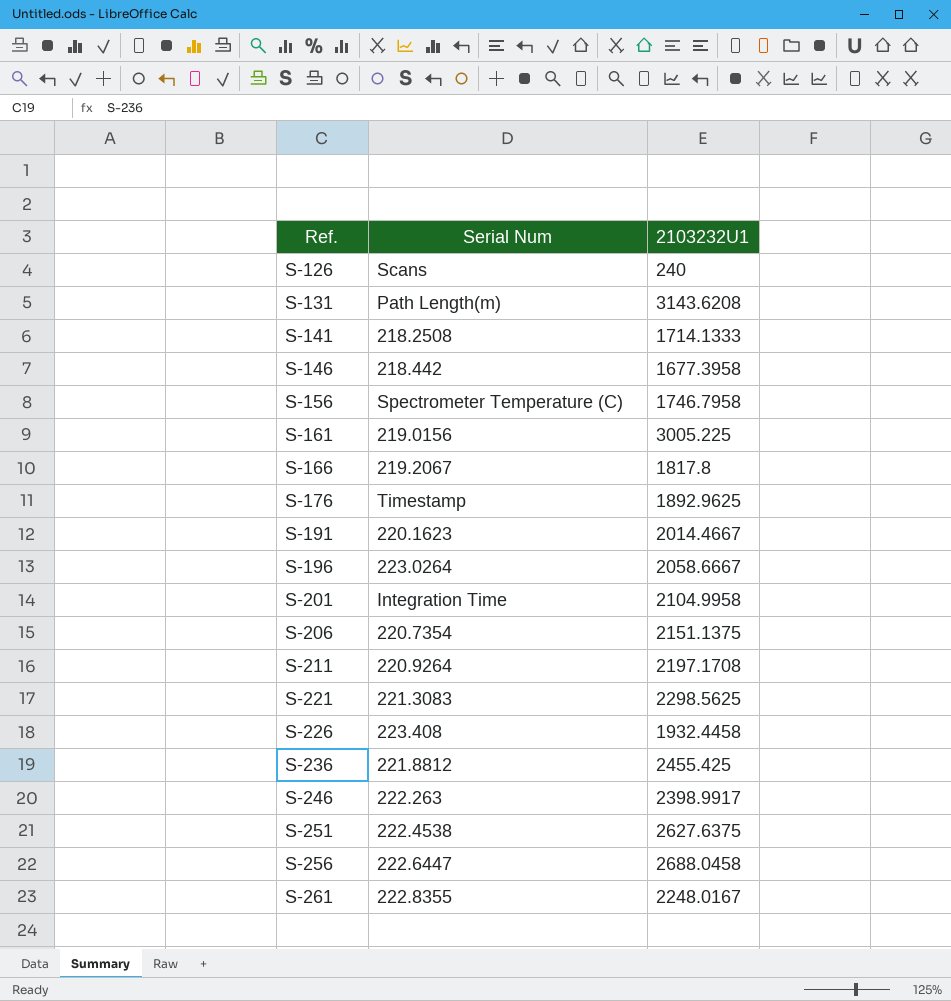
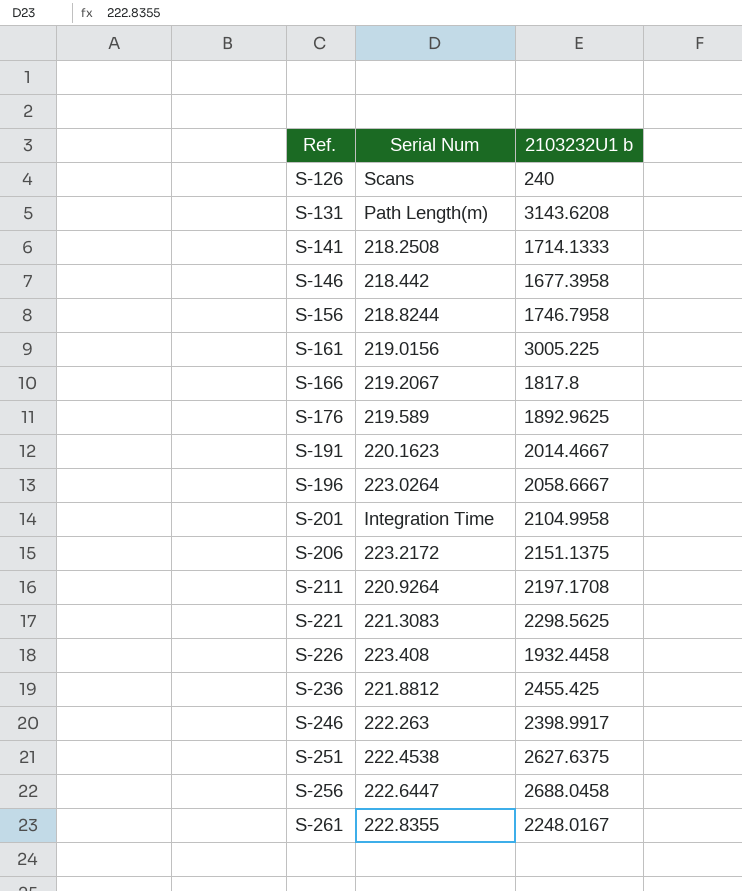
column name: 2103232U1 -> 2103232U1 b
S-156 | Serial Num: Spectrometer Temperature (C) -> 218.8244
S-176 | Serial Num: Timestamp -> 219.589
S-206 | Serial Num: 220.7354 -> 223.2172

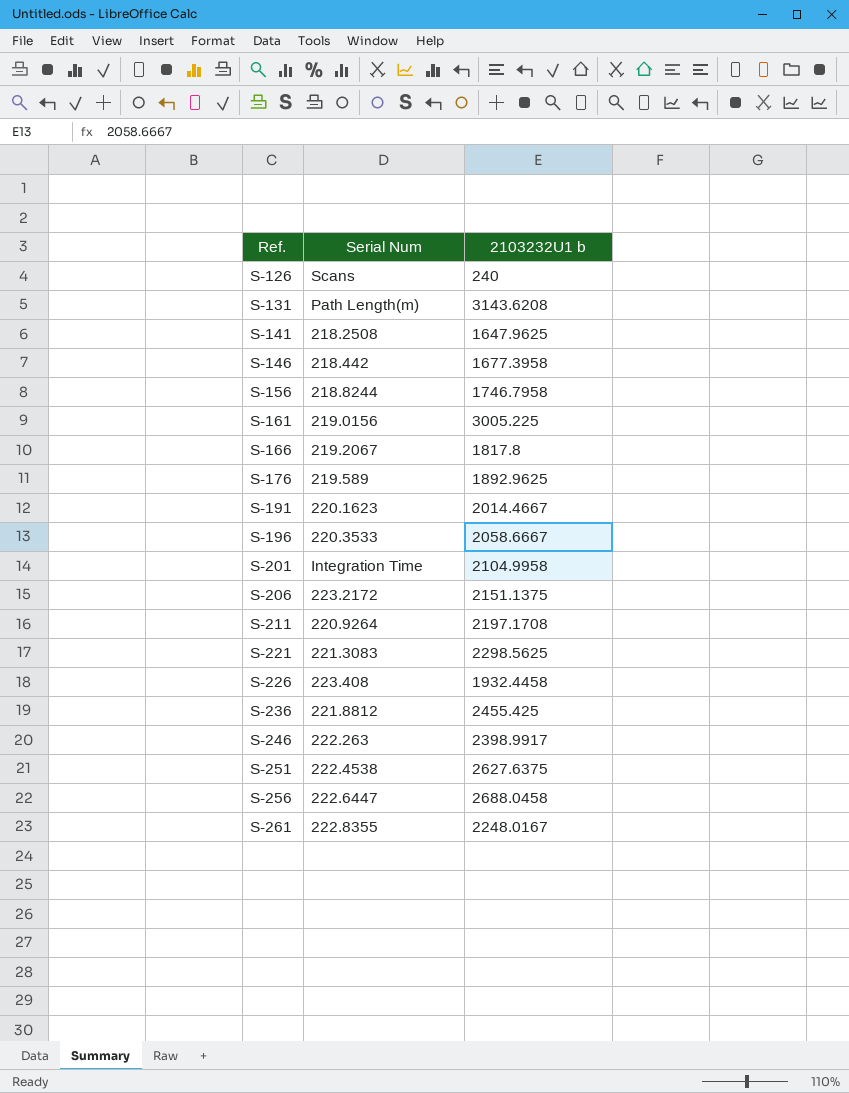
S-141 | 2103232U1 b: 1714.1333 -> 1647.9625
S-196 | Serial Num: 223.0264 -> 220.3533

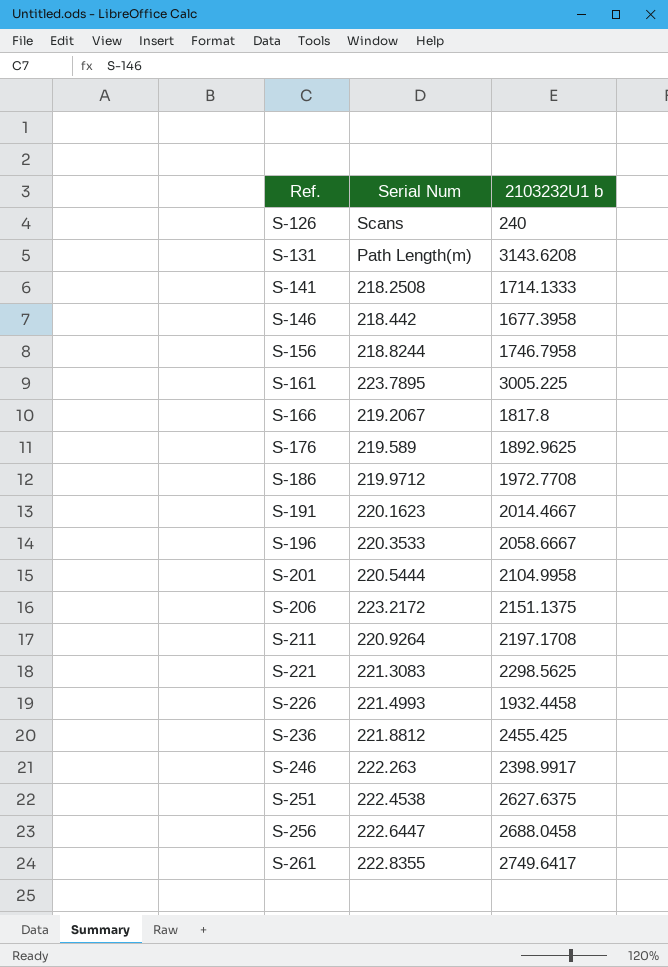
S-141 | 2103232U1 b: 1647.9625 -> 1714.1333
S-161 | Serial Num: 219.0156 -> 223.7895
row S-186: none -> 219.9712 | 1972.7708
S-201 | Serial Num: Integration Time -> 220.5444
S-226 | Serial Num: 223.408 -> 221.4993
S-261 | 2103232U1 b: 2248.0167 -> 2749.6417

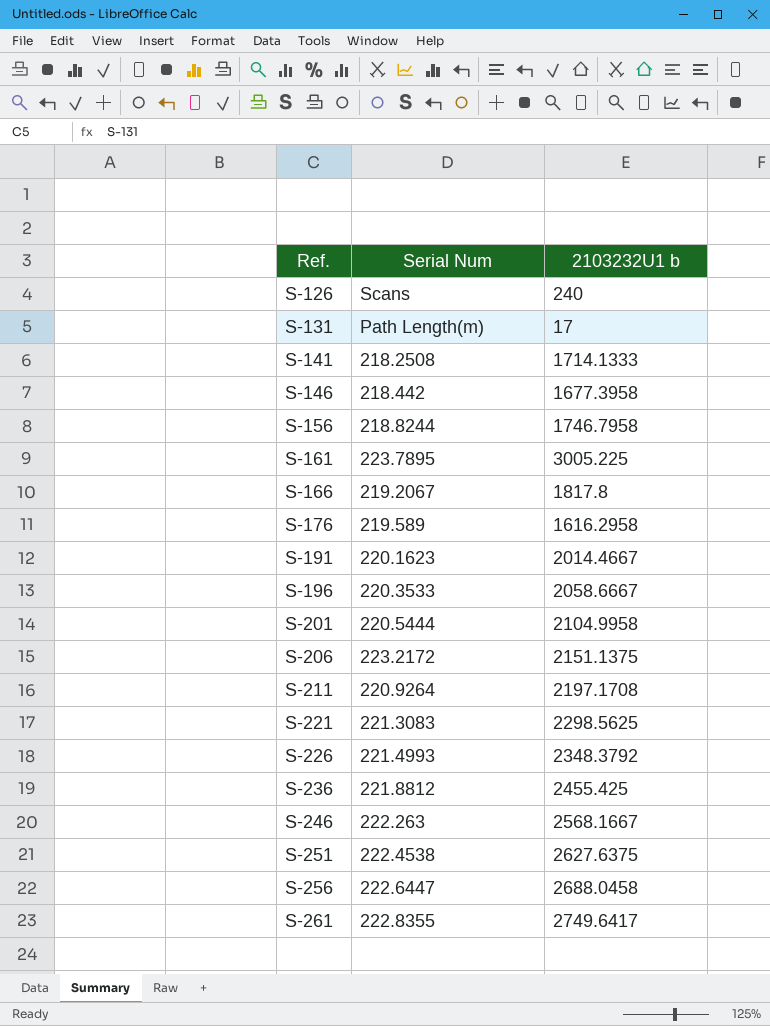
row S-186: 219.9712 | 1972.7708 -> none
S-131 | 2103232U1 b: 3143.6208 -> 17
S-176 | 2103232U1 b: 1892.9625 -> 1616.2958
S-226 | 2103232U1 b: 1932.4458 -> 2348.3792
S-246 | 2103232U1 b: 2398.9917 -> 2568.1667

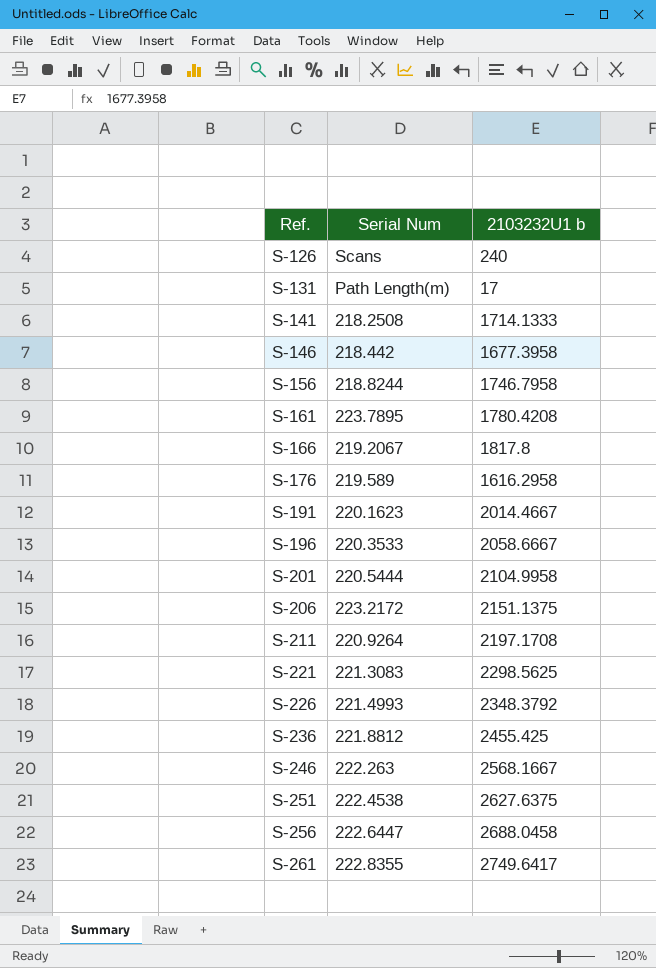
S-161 | 2103232U1 b: 3005.225 -> 1780.4208

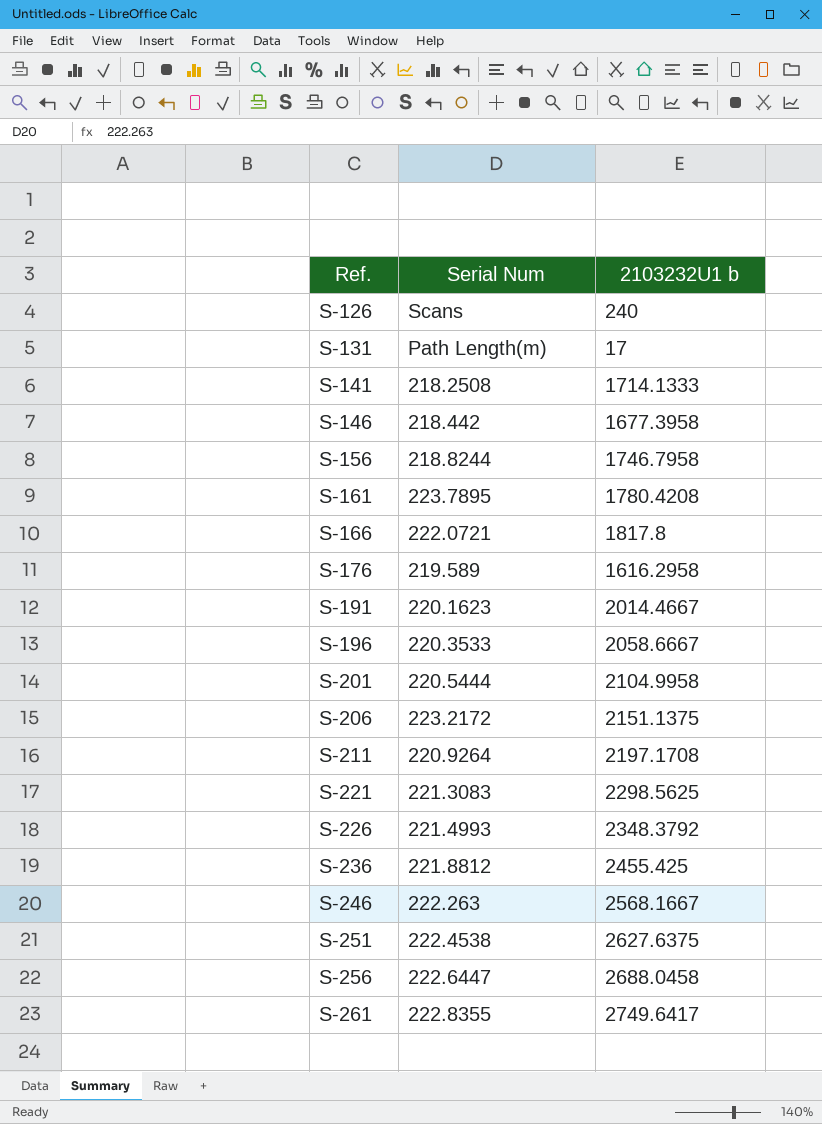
S-166 | Serial Num: 219.2067 -> 222.0721

